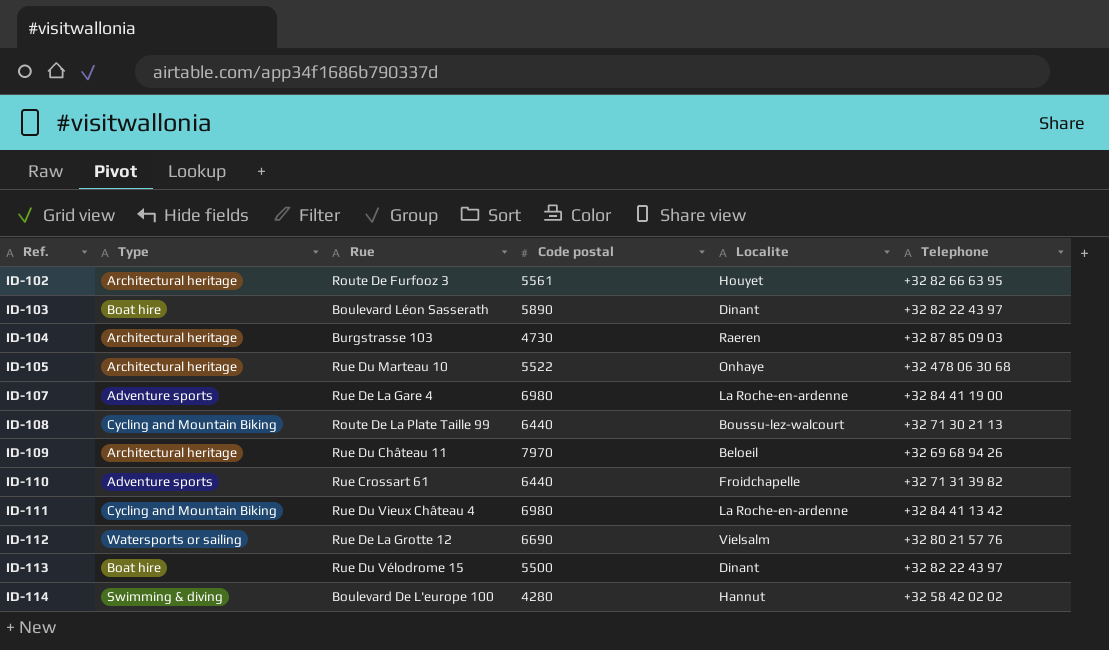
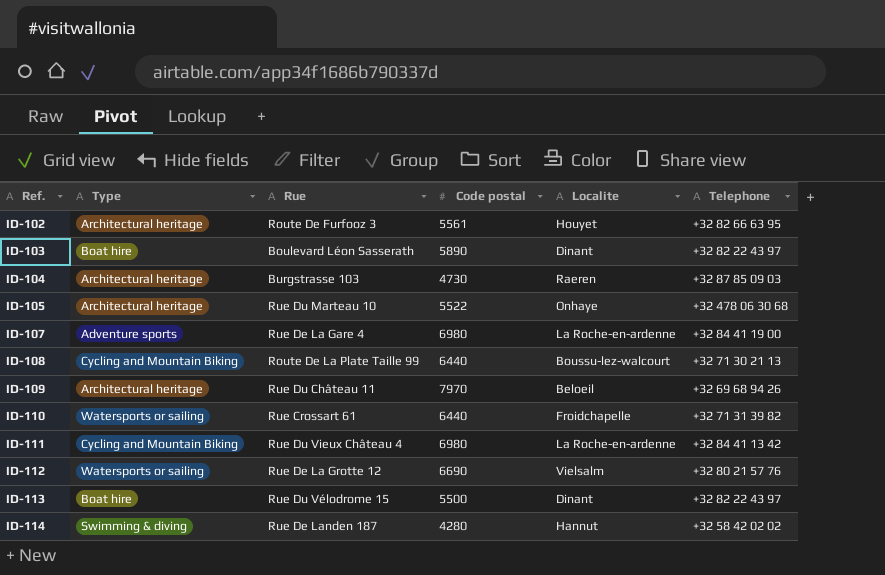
ID-110 | Type: Adventure sports -> Watersports or sailing
ID-114 | Rue: Boulevard De L'europe 100 -> Rue De Landen 187

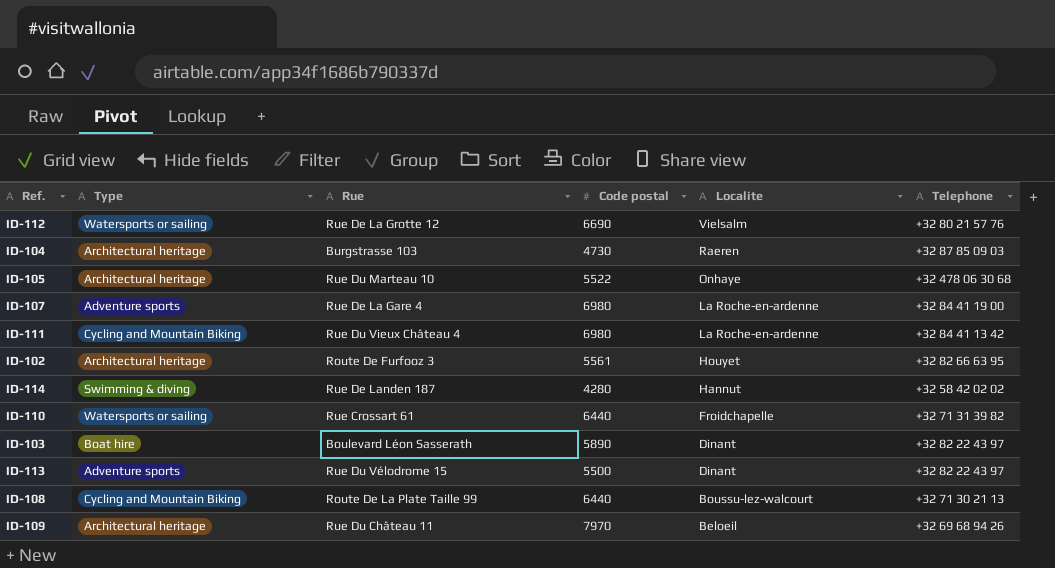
row order: Ref. ascending -> Localite descending
ID-113 | Type: Boat hire -> Adventure sports

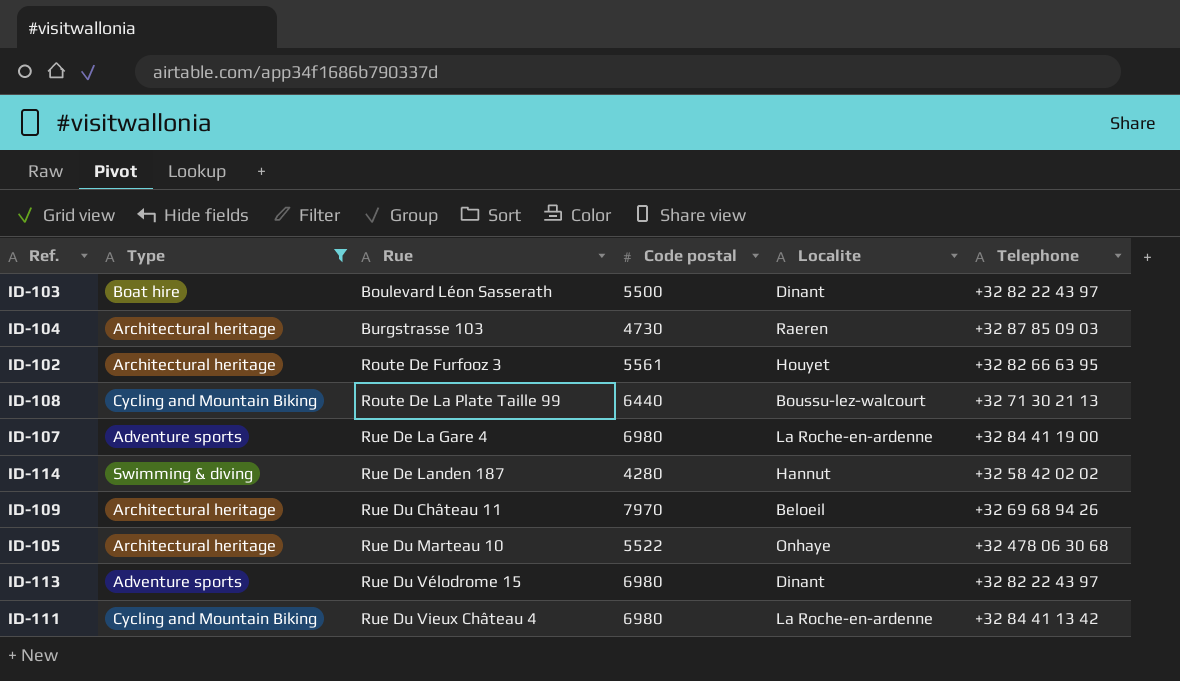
filter: none -> Type != Watersports or sailing
row order: Localite descending -> Rue ascending
ID-103 | Code postal: 5890 -> 5500
ID-113 | Code postal: 5500 -> 6980

